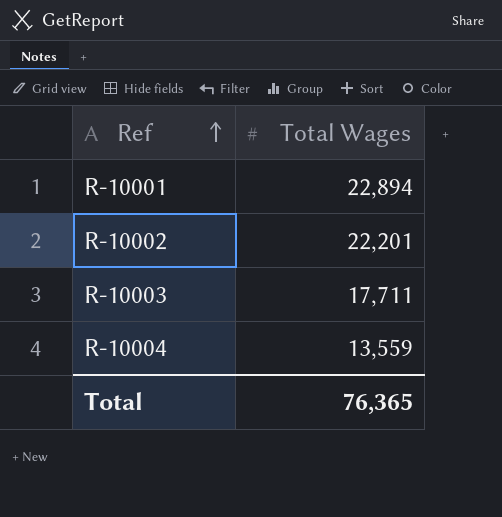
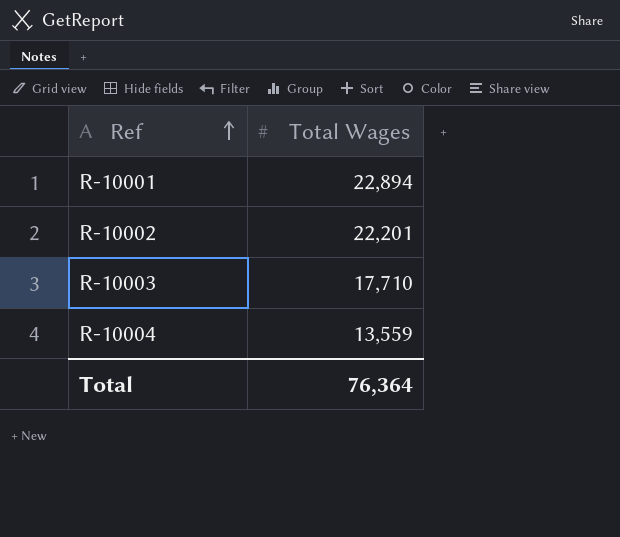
R-10003 | Total Wages: 17,711 -> 17,710
Total | Total Wages: 76,365 -> 76,364

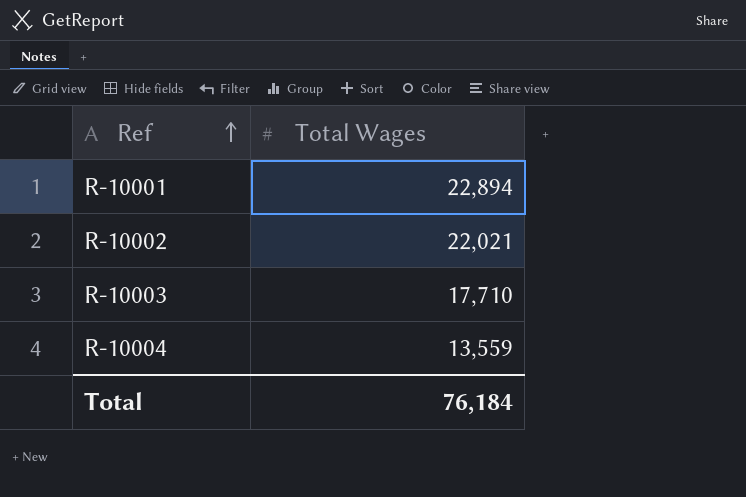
R-10002 | Total Wages: 22,201 -> 22,021
Total | Total Wages: 76,364 -> 76,184

